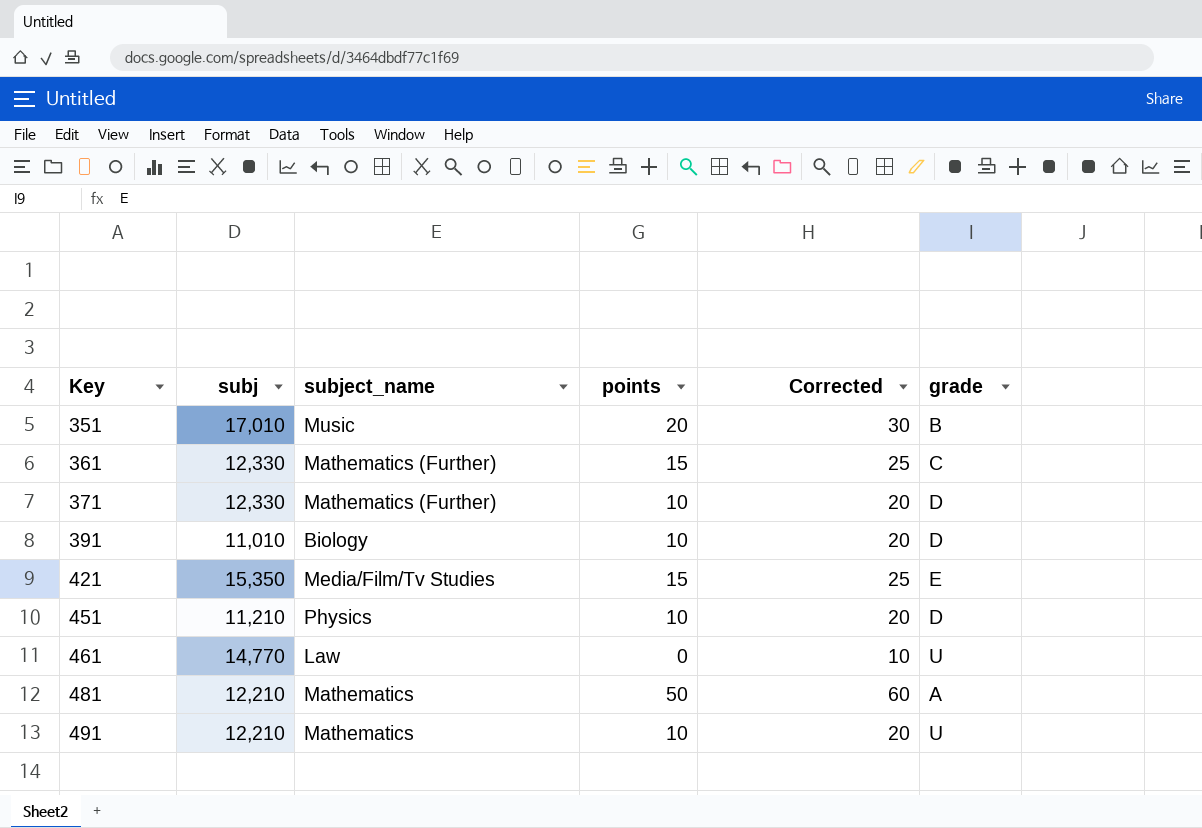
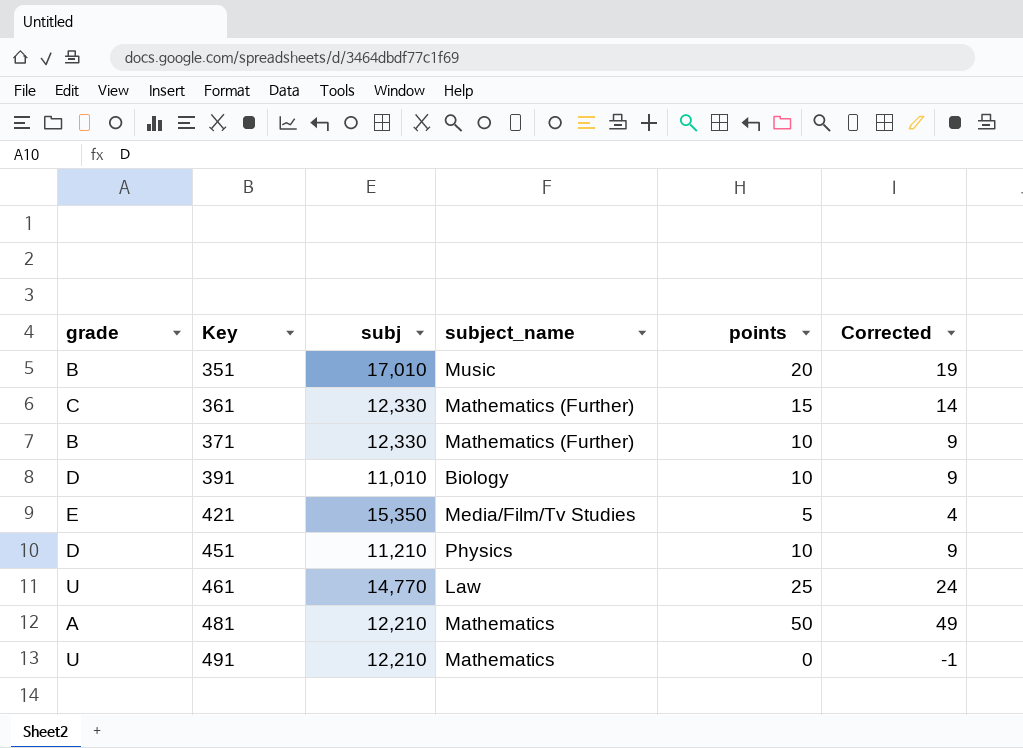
column grade | position: 6 -> 1
column Corrected | formula: [points] + 10 -> [points] - 1
371 | grade: D -> B
421 | points: 15 -> 5
461 | points: 0 -> 25
491 | points: 10 -> 0

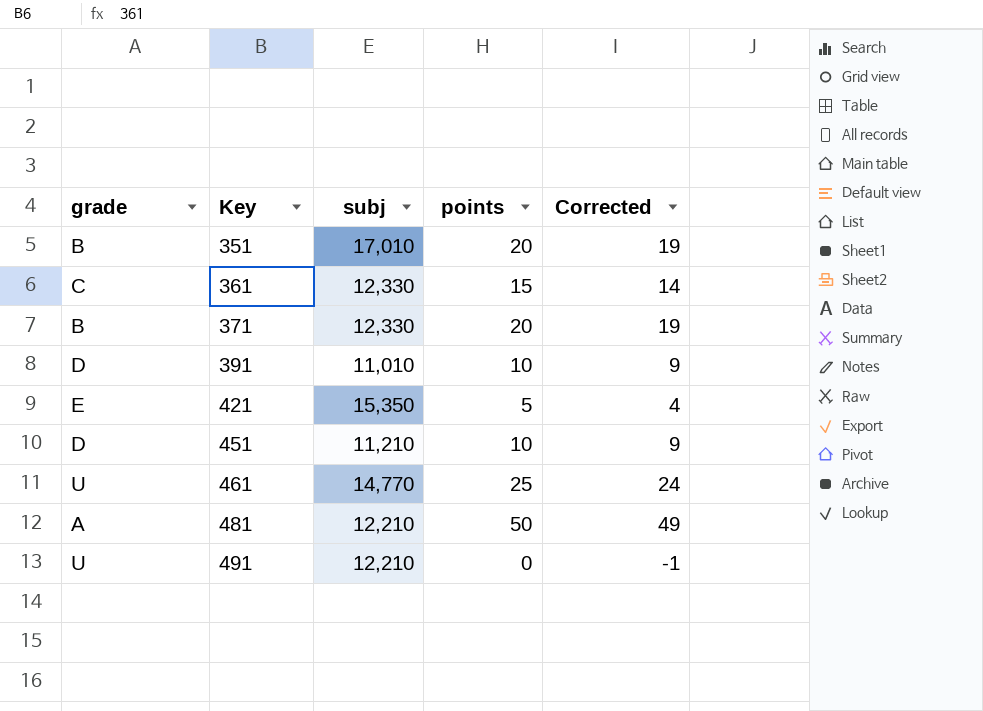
column subject_name | position: 4 -> none
371 | points: 10 -> 20
371 | Corrected: 9 -> 19

